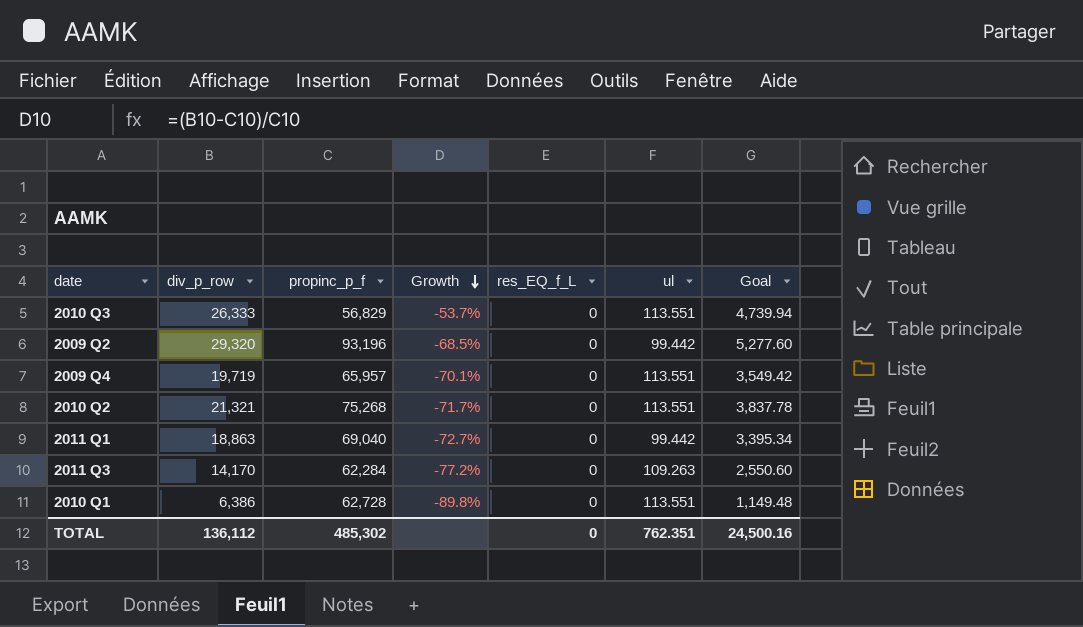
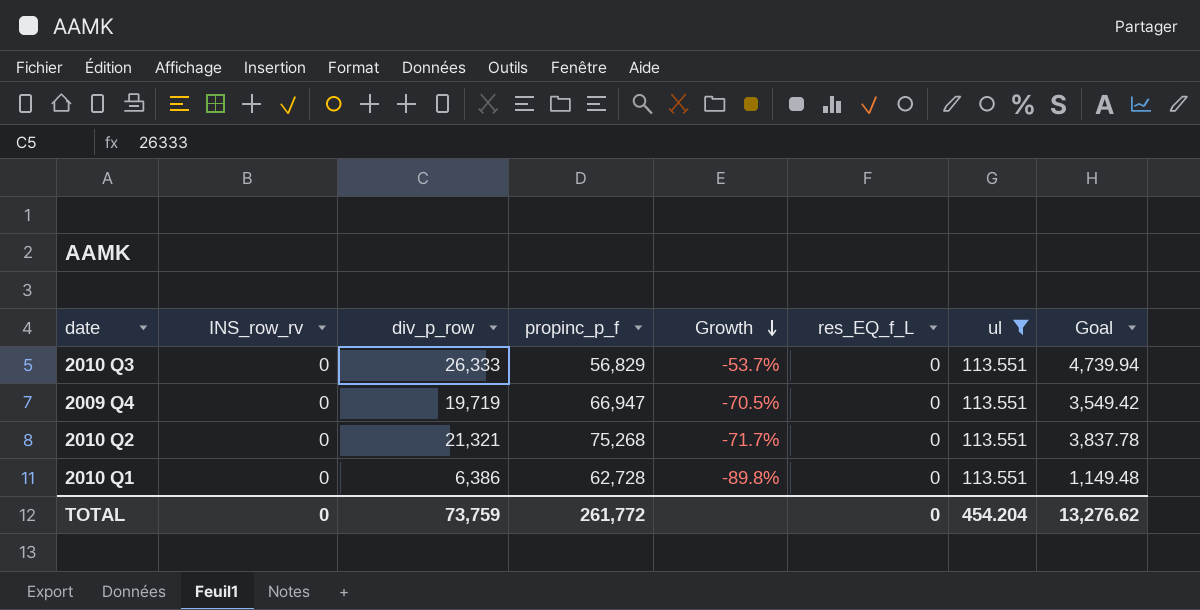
filter: none -> ul = 113.551
column INS_row_rv | position: none -> 2
2009 Q4 | propinc_p_f: 65,957 -> 66,947
2009 Q4 | Growth: -70.1% -> -70.5%
TOTAL | div_p_row: 136,112 -> 73,759
TOTAL | propinc_p_f: 485,302 -> 261,772
TOTAL | ul: 762.351 -> 454.204
TOTAL | Goal: 24,500.16 -> 13,276.62

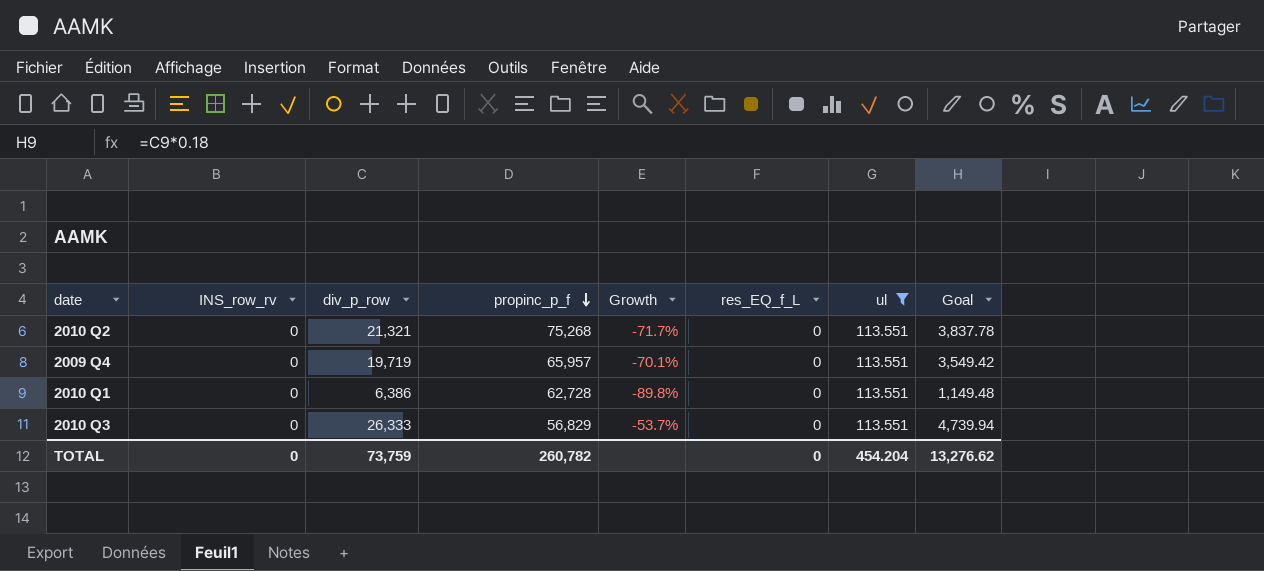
row order: Growth descending -> propinc_p_f descending
2009 Q4 | propinc_p_f: 66,947 -> 65,957
2009 Q4 | Growth: -70.5% -> -70.1%
TOTAL | propinc_p_f: 261,772 -> 260,782

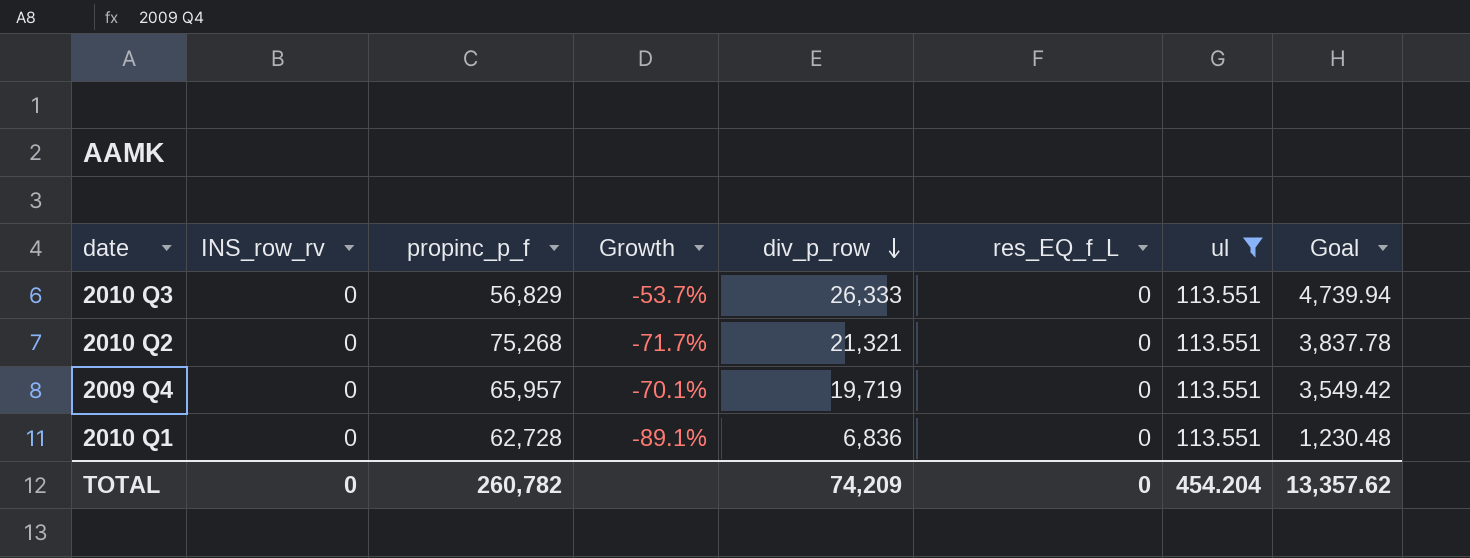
row order: propinc_p_f descending -> div_p_row descending
column div_p_row | position: 3 -> 5
2010 Q1 | Growth: -89.8% -> -89.1%
2010 Q1 | div_p_row: 6,386 -> 6,836
2010 Q1 | Goal: 1,149.48 -> 1,230.48
TOTAL | div_p_row: 73,759 -> 74,209
TOTAL | Goal: 13,276.62 -> 13,357.62

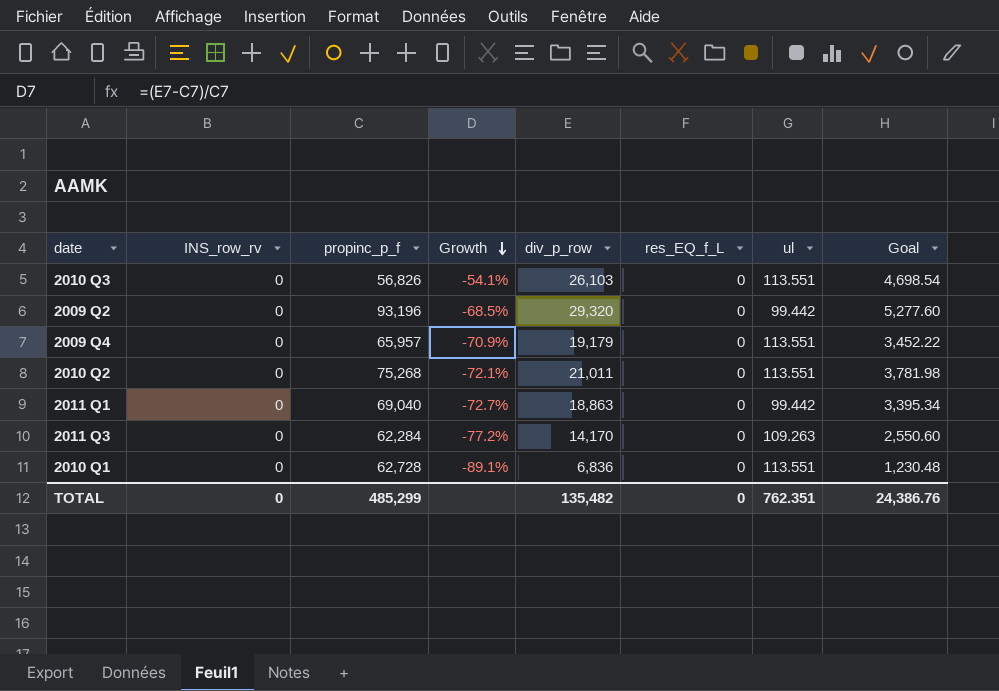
filter: ul = 113.551 -> none
row order: div_p_row descending -> Growth descending
2010 Q3 | propinc_p_f: 56,829 -> 56,826
2010 Q3 | Growth: -53.7% -> -54.1%
2010 Q3 | div_p_row: 26,333 -> 26,103
2010 Q3 | Goal: 4,739.94 -> 4,698.54
2009 Q4 | Growth: -70.1% -> -70.9%
2009 Q4 | div_p_row: 19,719 -> 19,179
2009 Q4 | Goal: 3,549.42 -> 3,452.22
2010 Q2 | Growth: -71.7% -> -72.1%
2010 Q2 | div_p_row: 21,321 -> 21,011
2010 Q2 | Goal: 3,837.78 -> 3,781.98
TOTAL | propinc_p_f: 260,782 -> 485,299
TOTAL | div_p_row: 74,209 -> 135,482
TOTAL | ul: 454.204 -> 762.351
TOTAL | Goal: 13,357.62 -> 24,386.76

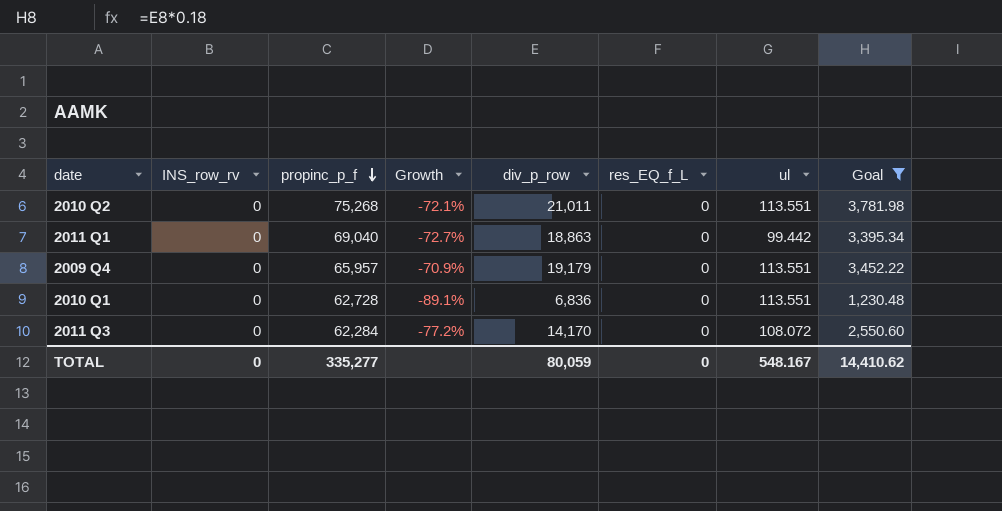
filter: none -> Goal <= 3,781.98
row order: Growth descending -> propinc_p_f descending
2011 Q3 | ul: 109.263 -> 108.072
TOTAL | propinc_p_f: 485,299 -> 335,277
TOTAL | div_p_row: 135,482 -> 80,059
TOTAL | ul: 762.351 -> 548.167
TOTAL | Goal: 24,386.76 -> 14,410.62

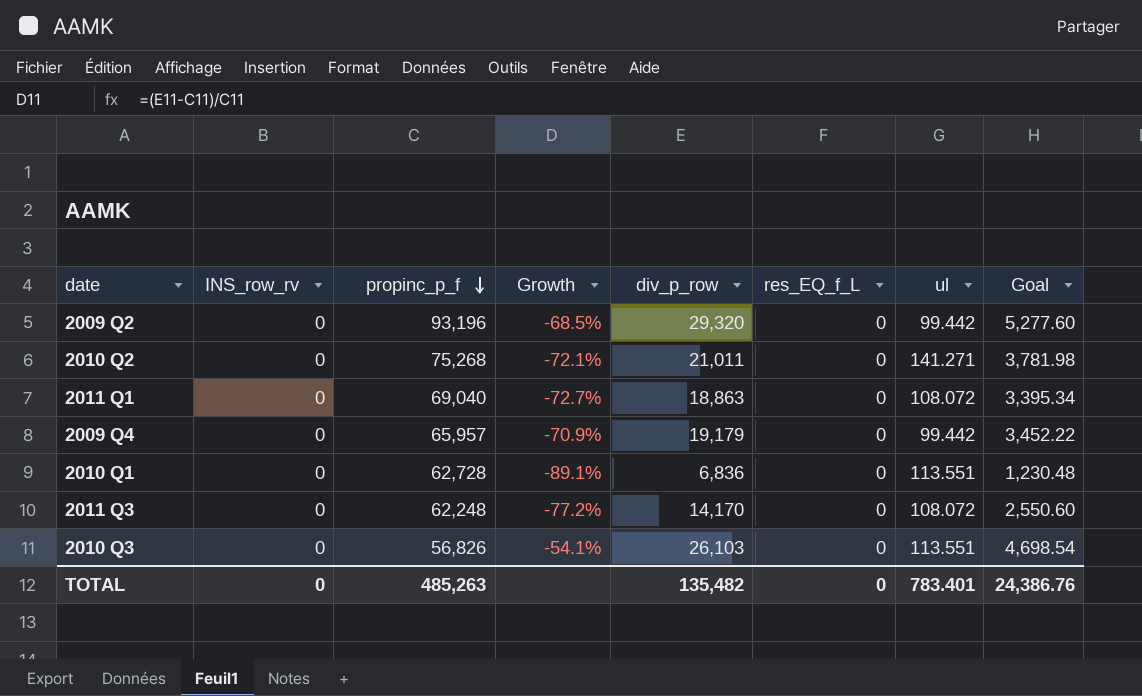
filter: Goal <= 3,781.98 -> none
2010 Q2 | ul: 113.551 -> 141.271
2011 Q1 | ul: 99.442 -> 108.072
2009 Q4 | ul: 113.551 -> 99.442
2011 Q3 | propinc_p_f: 62,284 -> 62,248
TOTAL | propinc_p_f: 335,277 -> 485,263
TOTAL | div_p_row: 80,059 -> 135,482
TOTAL | ul: 548.167 -> 783.401
TOTAL | Goal: 14,410.62 -> 24,386.76

